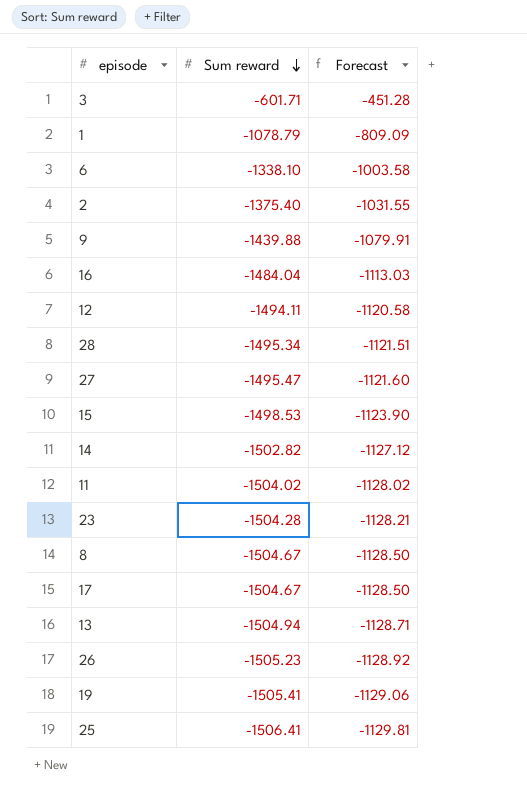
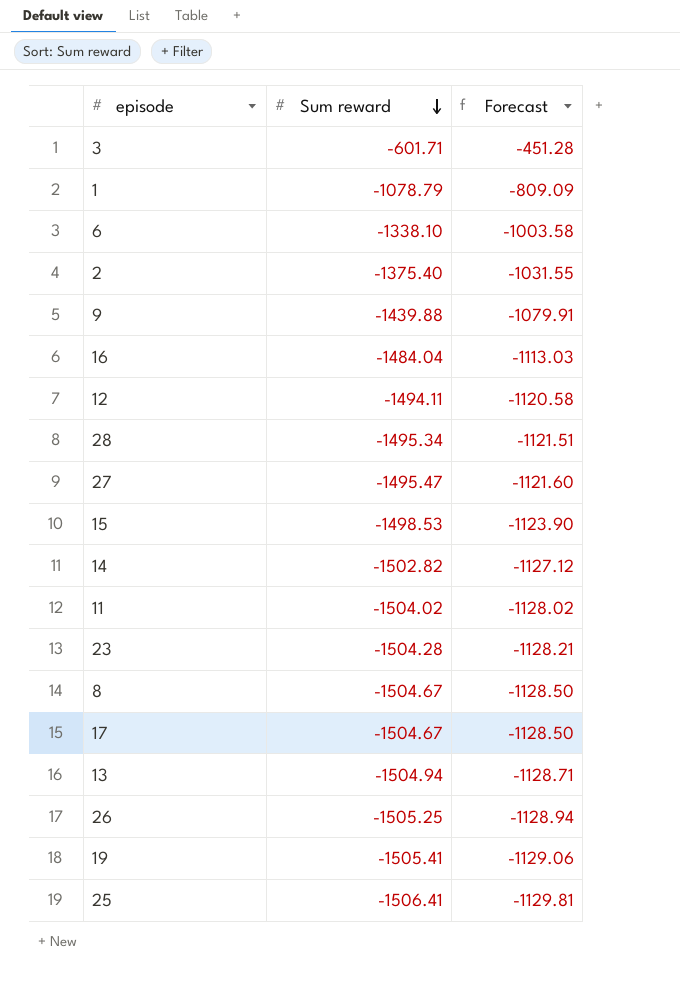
26 | Sum reward: -1505.23 -> -1505.25
26 | Forecast: -1128.92 -> -1128.94

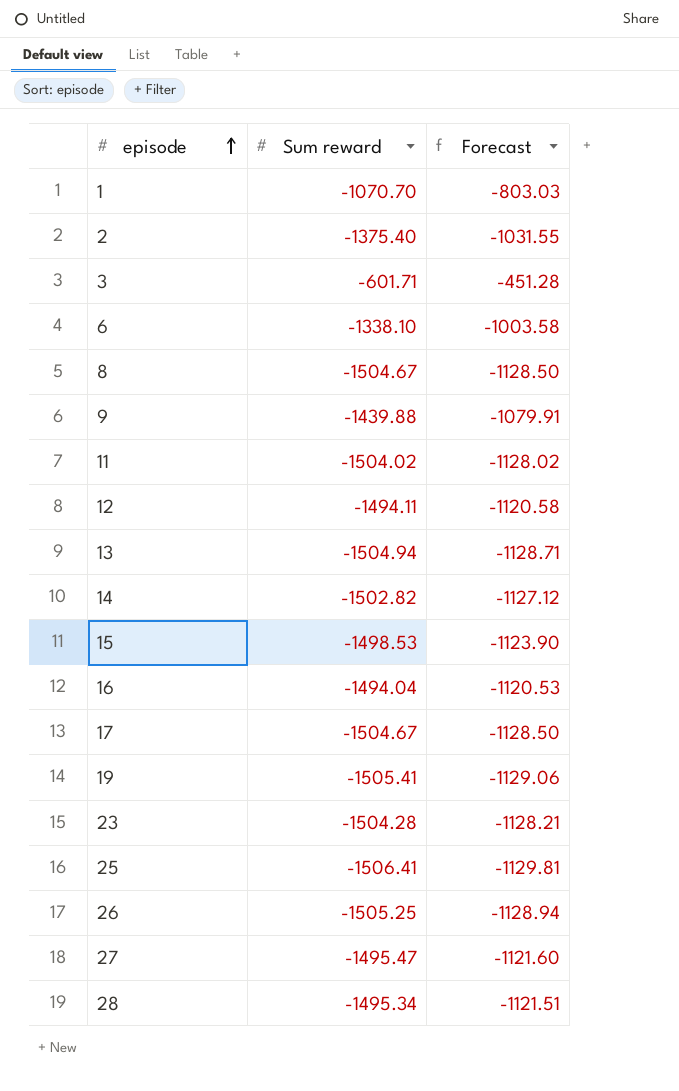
row order: Sum reward descending -> episode ascending
1 | Sum reward: -1078.79 -> -1070.70
1 | Forecast: -809.09 -> -803.03
16 | Sum reward: -1484.04 -> -1494.04
16 | Forecast: -1113.03 -> -1120.53

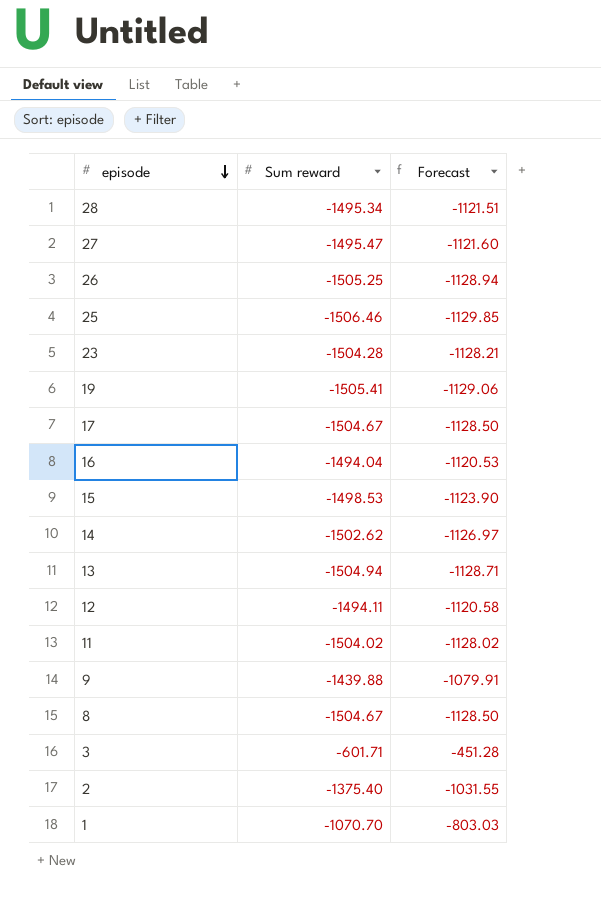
row order: episode ascending -> episode descending
row 6: -1338.10 | -1003.58 -> none
25 | Sum reward: -1506.41 -> -1506.46
25 | Forecast: -1129.81 -> -1129.85
14 | Sum reward: -1502.82 -> -1502.62
14 | Forecast: -1127.12 -> -1126.97

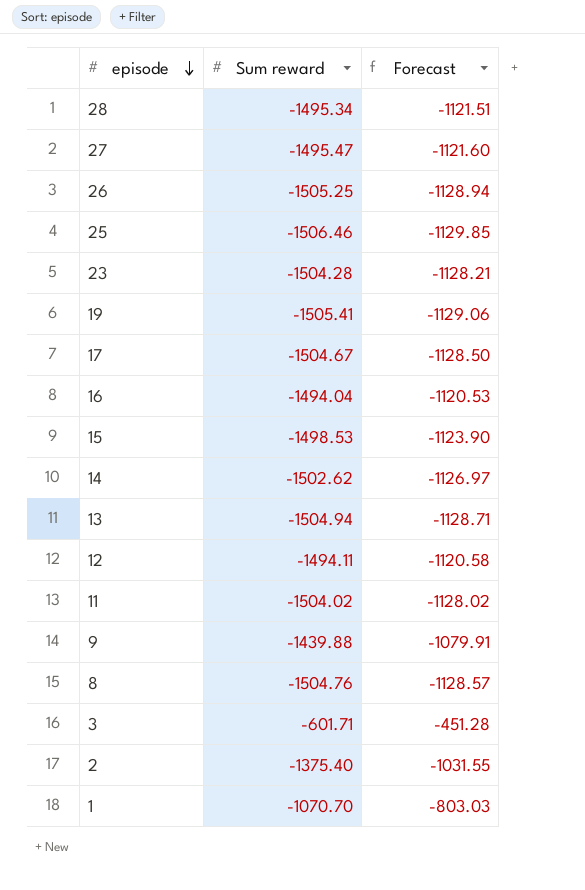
8 | Sum reward: -1504.67 -> -1504.76
8 | Forecast: -1128.50 -> -1128.57

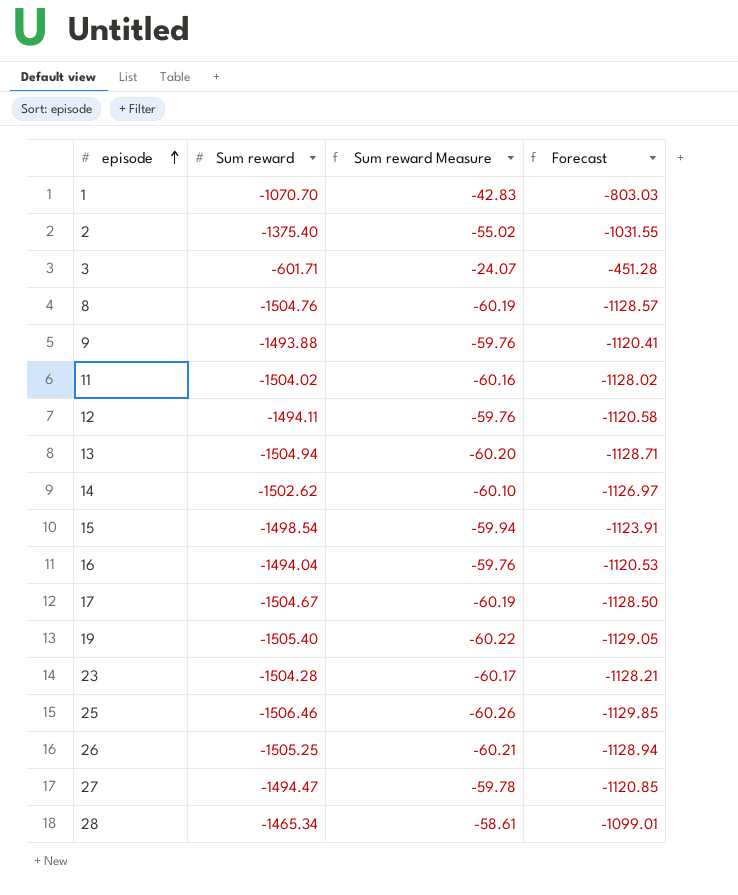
row order: episode descending -> episode ascending
column Sum reward Measure | formula: none -> [Sum reward] * 0.04
9 | Sum reward: -1439.88 -> -1493.88
9 | Forecast: -1079.91 -> -1120.41
15 | Sum reward: -1498.53 -> -1498.54
15 | Forecast: -1123.90 -> -1123.91
19 | Sum reward: -1505.41 -> -1505.40
19 | Forecast: -1129.06 -> -1129.05
27 | Sum reward: -1495.47 -> -1494.47
27 | Forecast: -1121.60 -> -1120.85
28 | Sum reward: -1495.34 -> -1465.34
28 | Forecast: -1121.51 -> -1099.01

